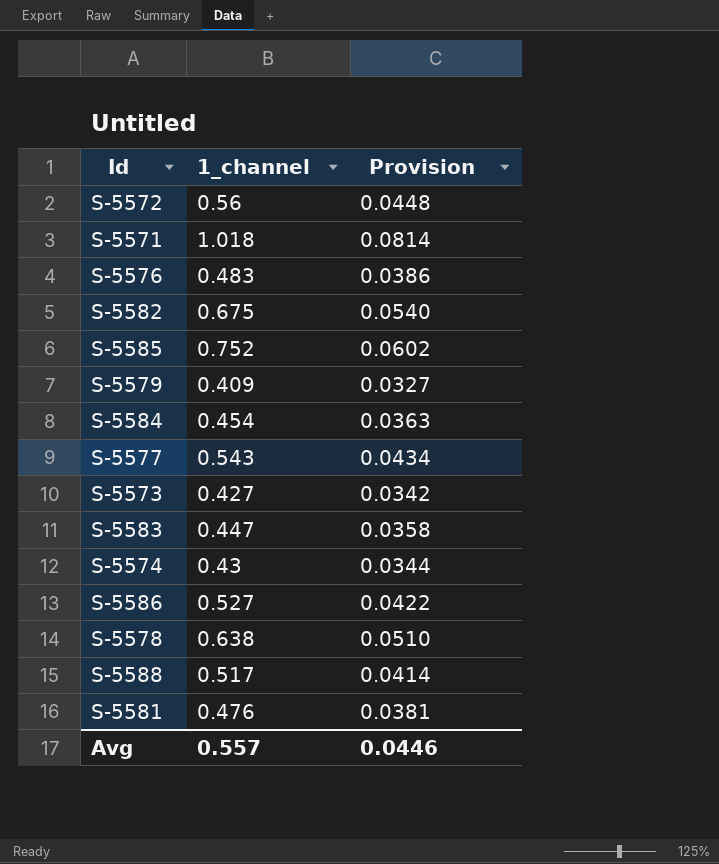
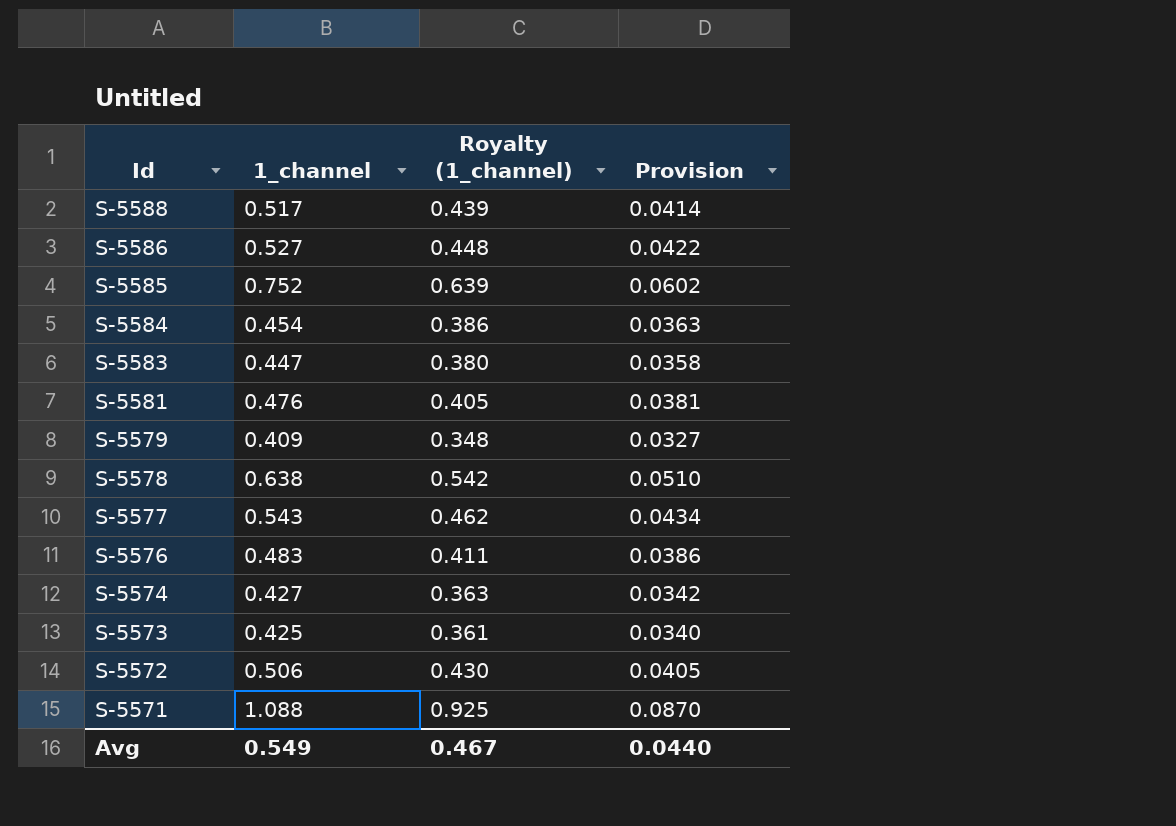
row order: none -> Id descending
column Royalty (1_channel) | formula: none -> [1_channel] * 0.85
row S-5582: 0.675 | 0.0540 -> none
S-5574 | 1_channel: 0.43 -> 0.427
S-5574 | Provision: 0.0344 -> 0.0342
S-5573 | 1_channel: 0.427 -> 0.425
S-5573 | Provision: 0.0342 -> 0.0340
S-5572 | 1_channel: 0.56 -> 0.506
S-5572 | Provision: 0.0448 -> 0.0405
S-5571 | 1_channel: 1.018 -> 1.088
S-5571 | Provision: 0.0814 -> 0.0870
Avg | 1_channel: 0.557 -> 0.549
Avg | Provision: 0.0446 -> 0.0440

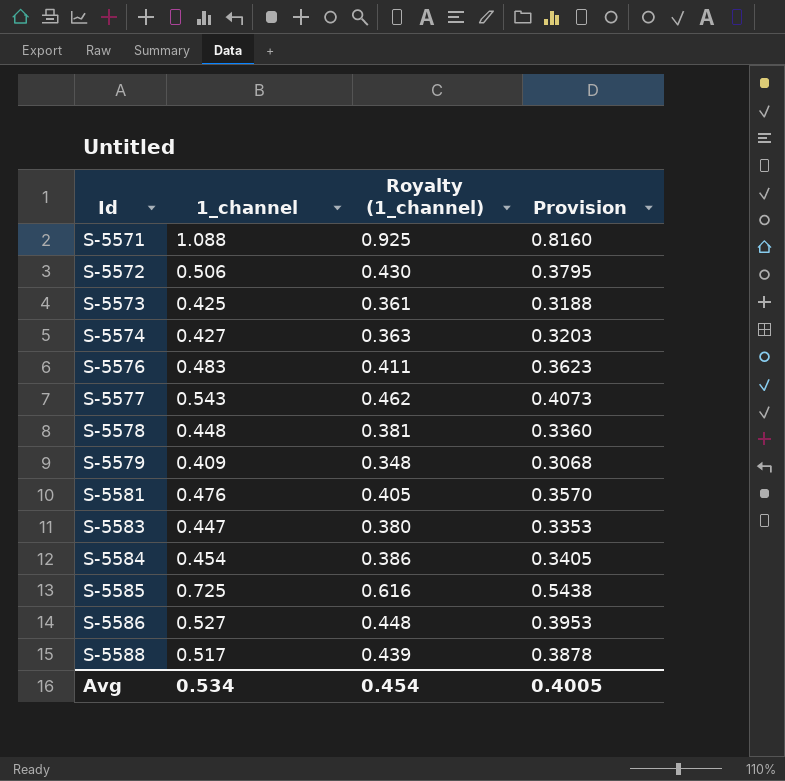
row order: Id descending -> Id ascending
column Provision | formula: [1_channel] * 0.08 -> [1_channel] * 0.75
S-5578 | 1_channel: 0.638 -> 0.448
S-5578 | Royalty (1_channel): 0.542 -> 0.381
S-5585 | 1_channel: 0.752 -> 0.725
S-5585 | Royalty (1_channel): 0.639 -> 0.616
Avg | 1_channel: 0.549 -> 0.534
Avg | Royalty (1_channel): 0.467 -> 0.454
Avg | Provision: 0.0440 -> 0.4005

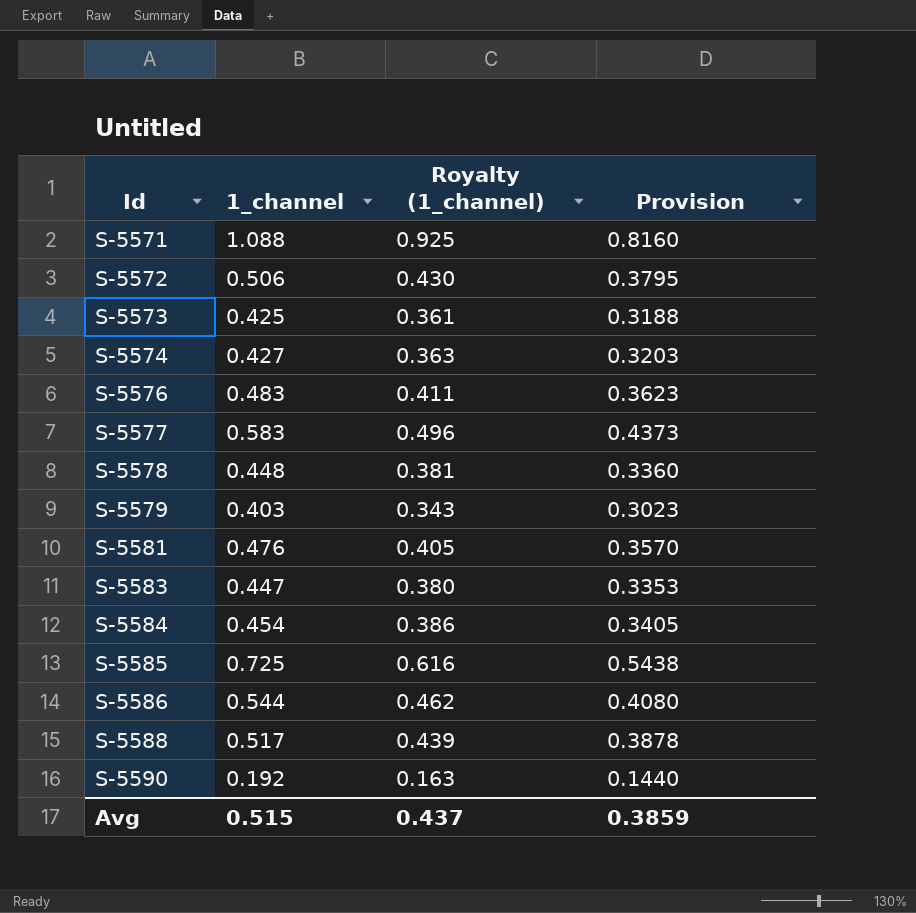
S-5577 | 1_channel: 0.543 -> 0.583
S-5577 | Royalty (1_channel): 0.462 -> 0.496
S-5577 | Provision: 0.4073 -> 0.4373
S-5579 | 1_channel: 0.409 -> 0.403
S-5579 | Royalty (1_channel): 0.348 -> 0.343
S-5579 | Provision: 0.3068 -> 0.3023
S-5586 | 1_channel: 0.527 -> 0.544
S-5586 | Royalty (1_channel): 0.448 -> 0.462
S-5586 | Provision: 0.3953 -> 0.4080
row S-5590: none -> 0.192 | 0.163 | 0.1440
Avg | 1_channel: 0.534 -> 0.515
Avg | Royalty (1_channel): 0.454 -> 0.437
Avg | Provision: 0.4005 -> 0.3859

